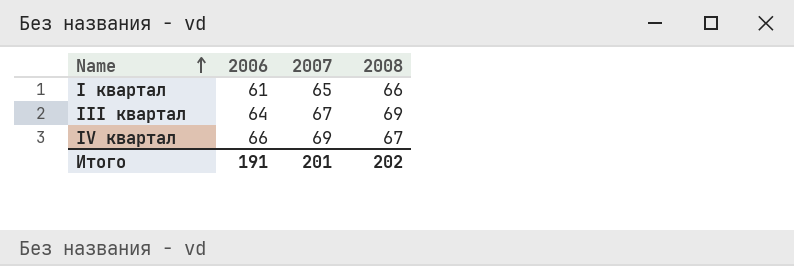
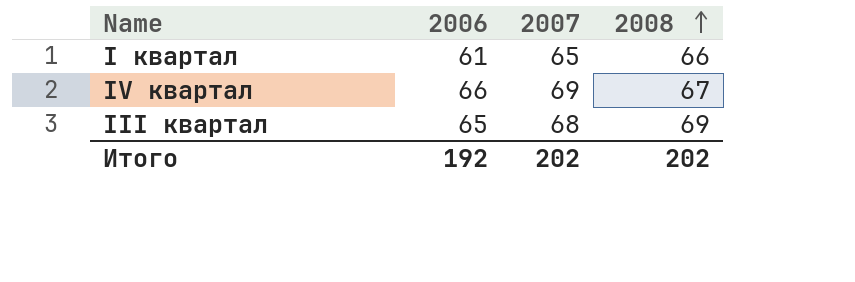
row order: Name ascending -> 2008 ascending
III квартал | 2006: 64 -> 65
III квартал | 2007: 67 -> 68
Итого | 2006: 191 -> 192
Итого | 2007: 201 -> 202

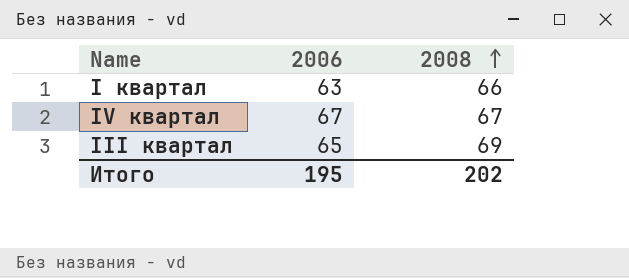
column 2007 | position: 3 -> none
I квартал | 2006: 61 -> 63
IV квартал | 2006: 66 -> 67
Итого | 2006: 192 -> 195

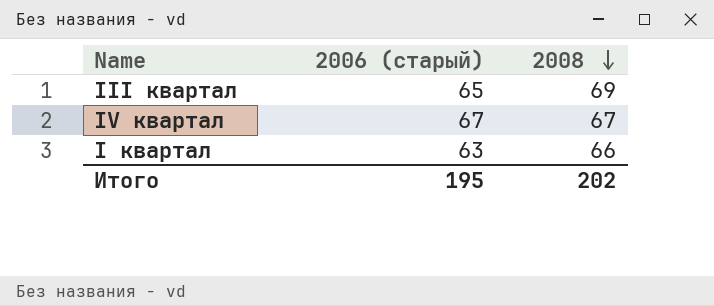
row order: 2008 ascending -> 2008 descending
column name: 2006 -> 2006 (старый)

